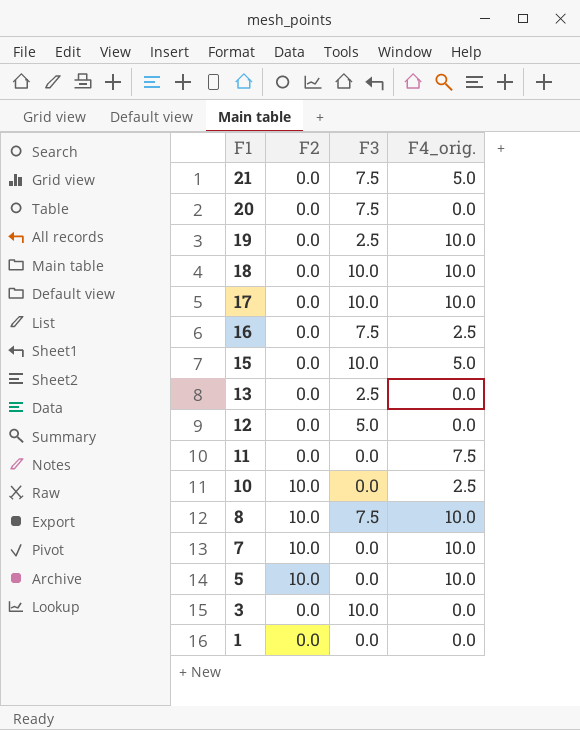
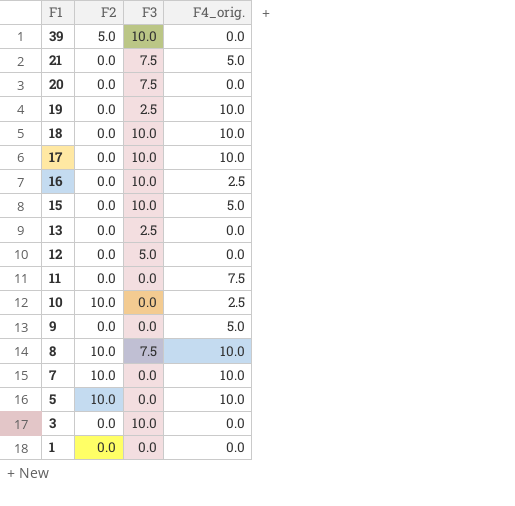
row 39: none -> 5.0 | 10.0 | 0.0
16 | F3: 7.5 -> 10.0
row 9: none -> 0.0 | 0.0 | 5.0

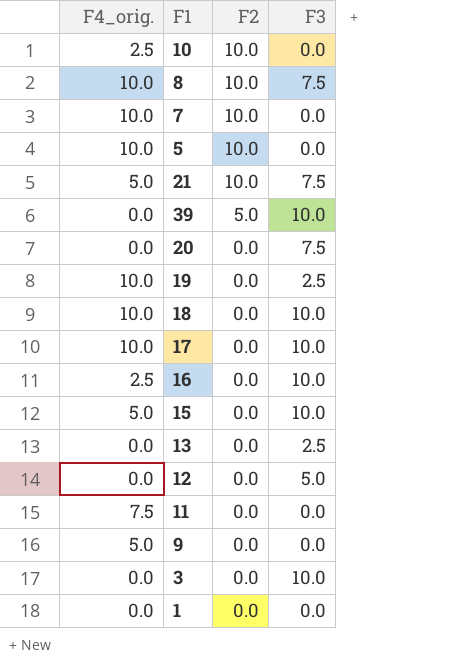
row order: F1 descending -> F2 descending
column F4_orig. | position: 4 -> 1
21 | F2: 0.0 -> 10.0

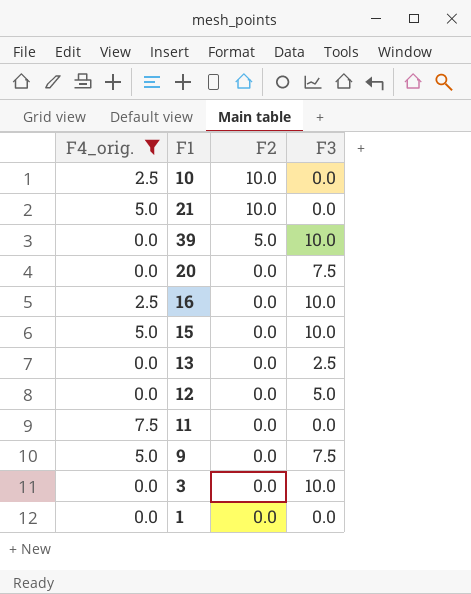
filter: none -> F4_orig. != 10.0
21 | F3: 7.5 -> 0.0
9 | F3: 0.0 -> 7.5

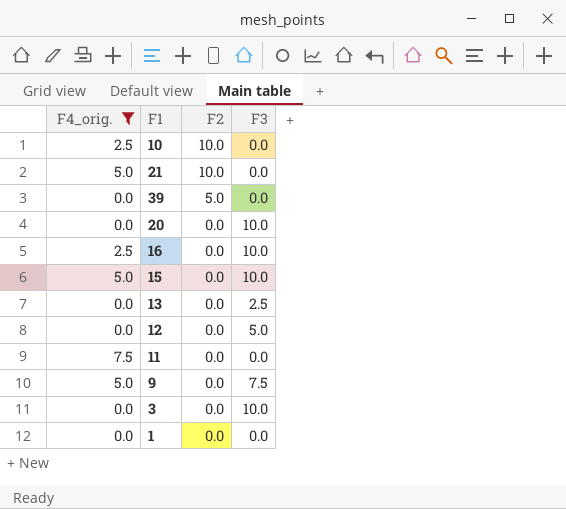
39 | F3: 10.0 -> 0.0
20 | F3: 7.5 -> 10.0

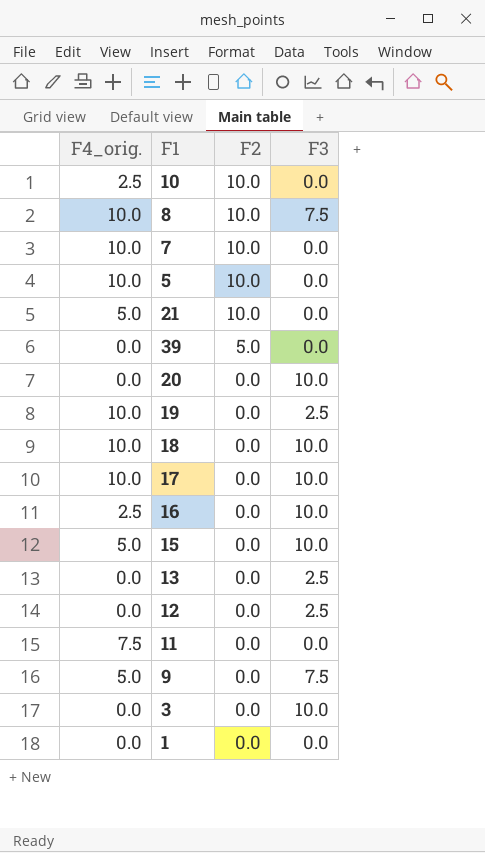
filter: F4_orig. != 10.0 -> none
12 | F3: 5.0 -> 2.5

